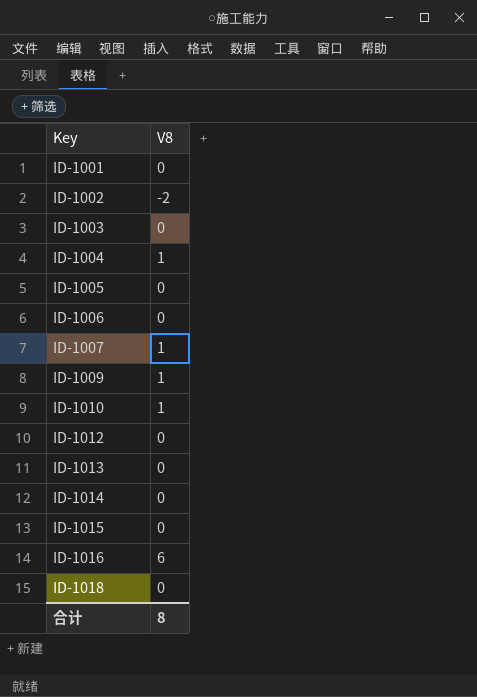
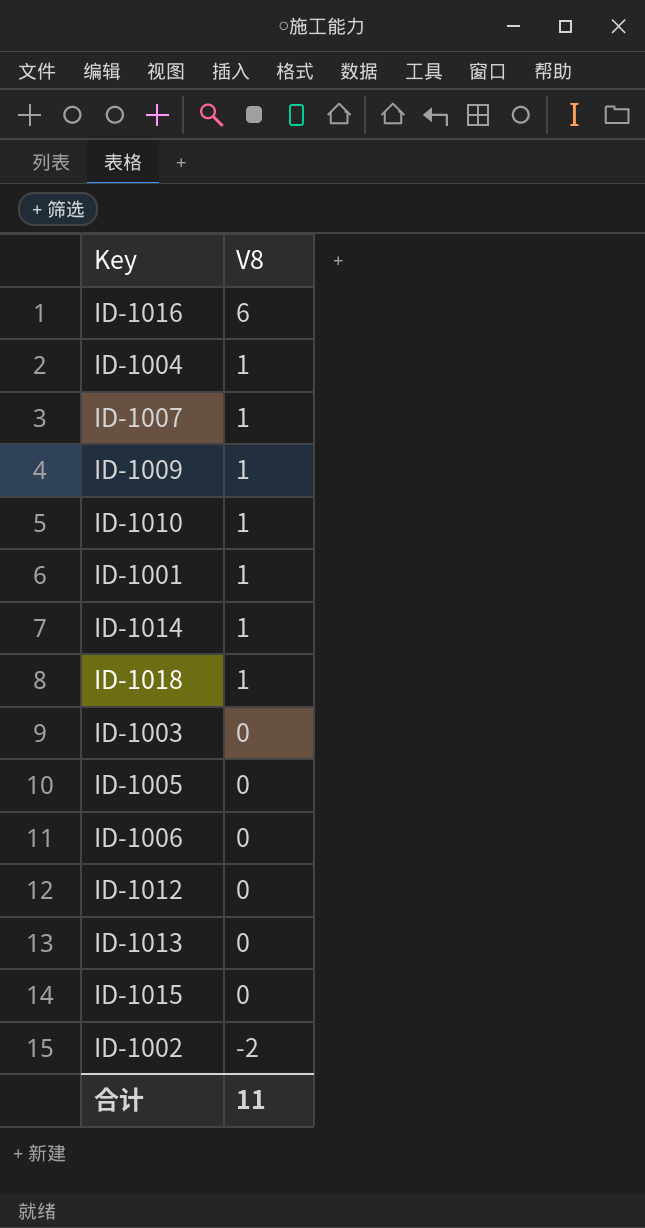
row order: Key ascending -> V8 descending
ID-1001 | V8: 0 -> 1
ID-1014 | V8: 0 -> 1
ID-1018 | V8: 0 -> 1
合计 | V8: 8 -> 11

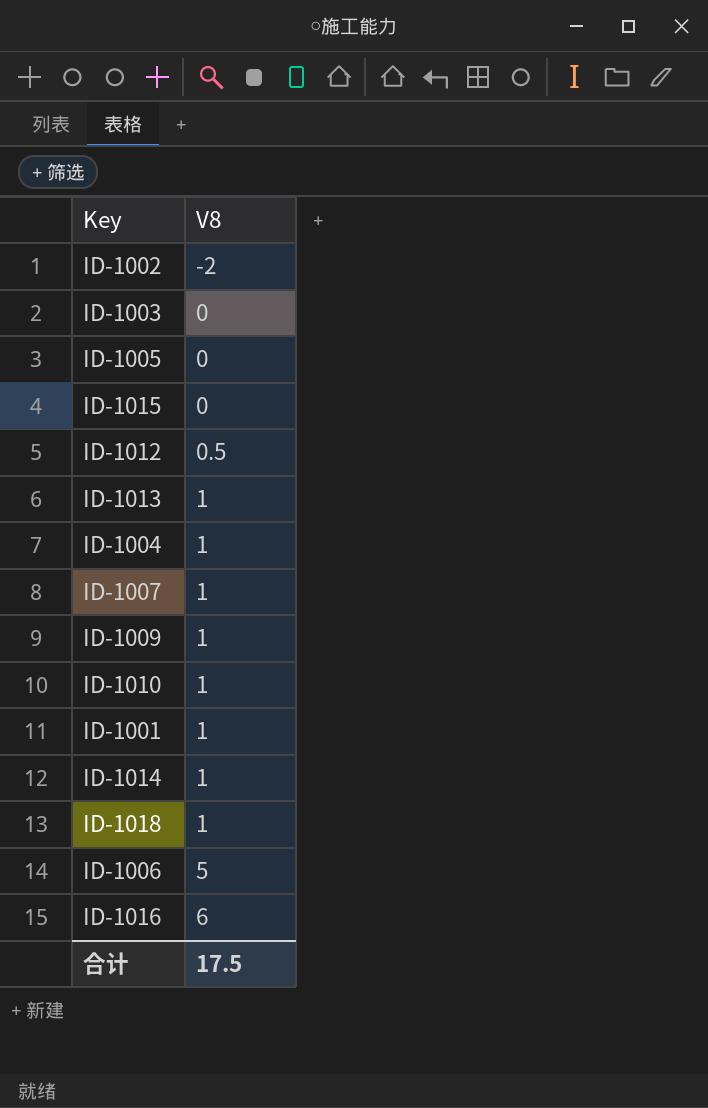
row order: V8 descending -> V8 ascending
ID-1012 | V8: 0 -> 0.5
ID-1013 | V8: 0 -> 1
ID-1006 | V8: 0 -> 5
合计 | V8: 11 -> 17.5

